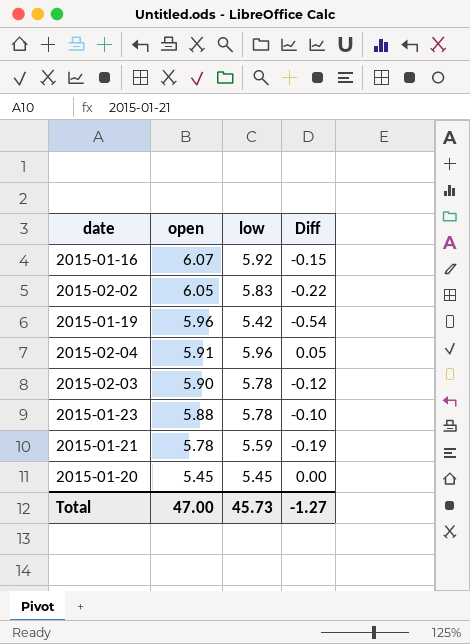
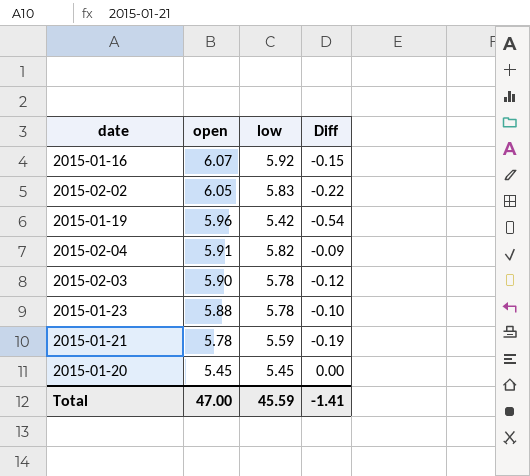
2015-02-04 | low: 5.96 -> 5.82
2015-02-04 | Diff: 0.05 -> -0.09
Total | low: 45.73 -> 45.59
Total | Diff: -1.27 -> -1.41

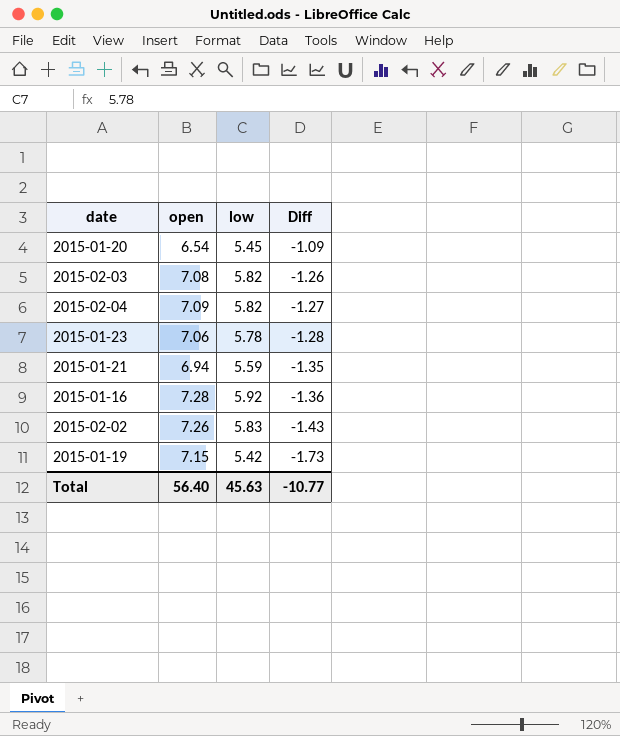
row order: open descending -> Diff descending
2015-01-20 | open: 5.45 -> 6.54
2015-01-20 | Diff: 0.00 -> -1.09
2015-02-03 | open: 5.90 -> 7.08
2015-02-03 | low: 5.78 -> 5.82
2015-02-03 | Diff: -0.12 -> -1.26
2015-02-04 | open: 5.91 -> 7.09
2015-02-04 | Diff: -0.09 -> -1.27
2015-01-23 | open: 5.88 -> 7.06
2015-01-23 | Diff: -0.10 -> -1.28
2015-01-21 | open: 5.78 -> 6.94
2015-01-21 | Diff: -0.19 -> -1.35
2015-01-16 | open: 6.07 -> 7.28
2015-01-16 | Diff: -0.15 -> -1.36
2015-02-02 | open: 6.05 -> 7.26
2015-02-02 | Diff: -0.22 -> -1.43
2015-01-19 | open: 5.96 -> 7.15
2015-01-19 | Diff: -0.54 -> -1.73
Total | open: 47.00 -> 56.40
Total | low: 45.59 -> 45.63
Total | Diff: -1.41 -> -10.77

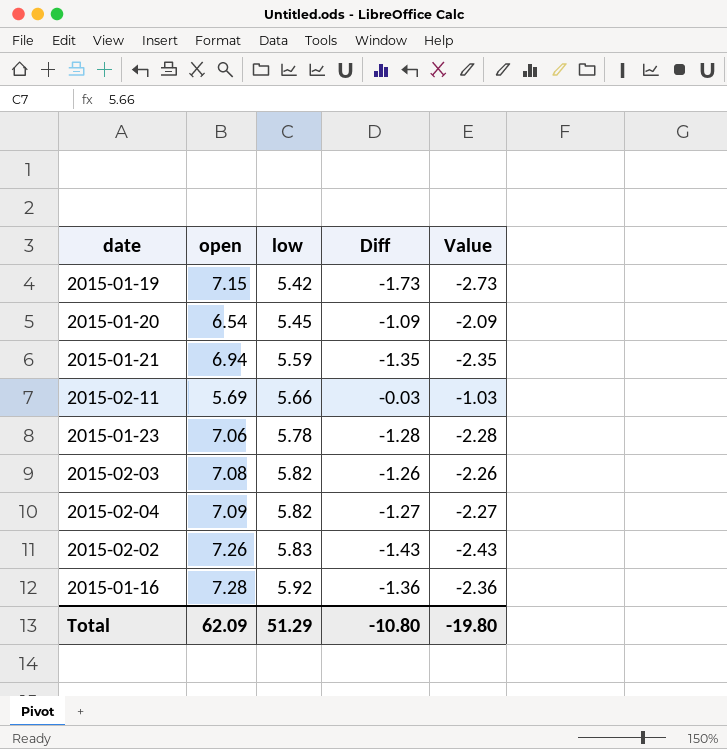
row order: Diff descending -> low ascending
column Value | formula: none -> [Diff] - 1
row 2015-02-11: none -> 5.69 | 5.66 | -0.03 | -1.03
Total | open: 56.40 -> 62.09
Total | low: 45.63 -> 51.29
Total | Diff: -10.77 -> -10.80

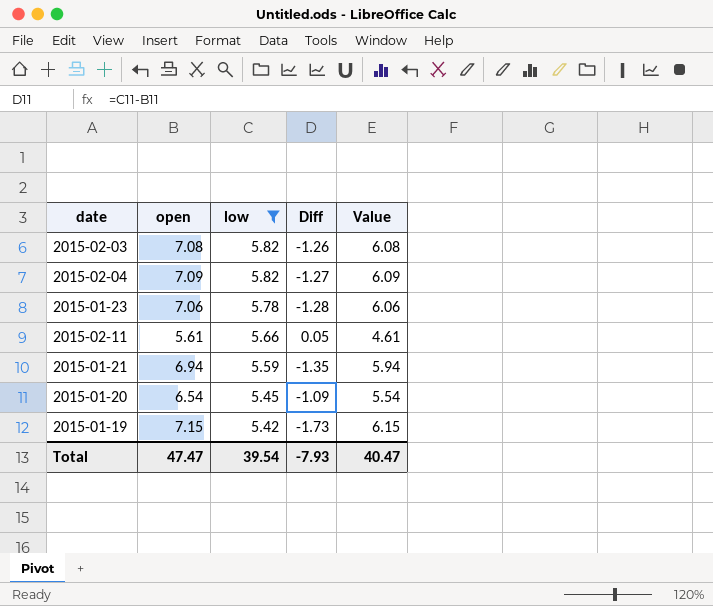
filter: none -> low <= 5.82
row order: low ascending -> low descending
column Value | formula: [Diff] - 1 -> [open] - 1
2015-02-11 | open: 5.69 -> 5.61
2015-02-11 | Diff: -0.03 -> 0.05
Total | open: 62.09 -> 47.47
Total | low: 51.29 -> 39.54
Total | Diff: -10.80 -> -7.93
Total | Value: -19.80 -> 40.47

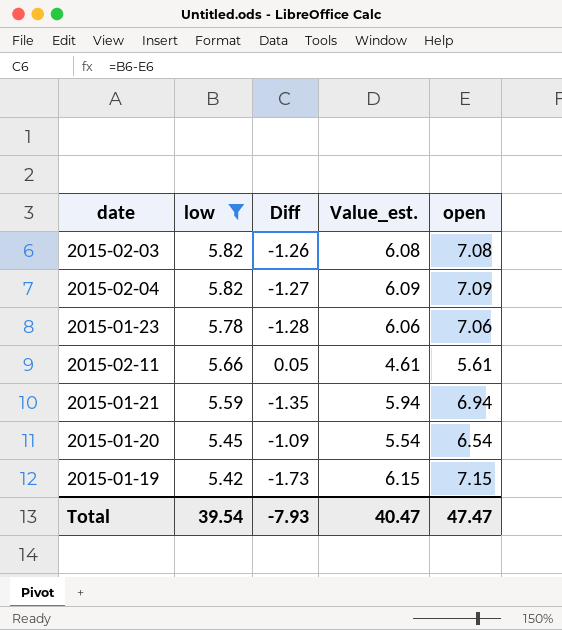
column name: Value -> Value_est.
column open | position: 2 -> 5

